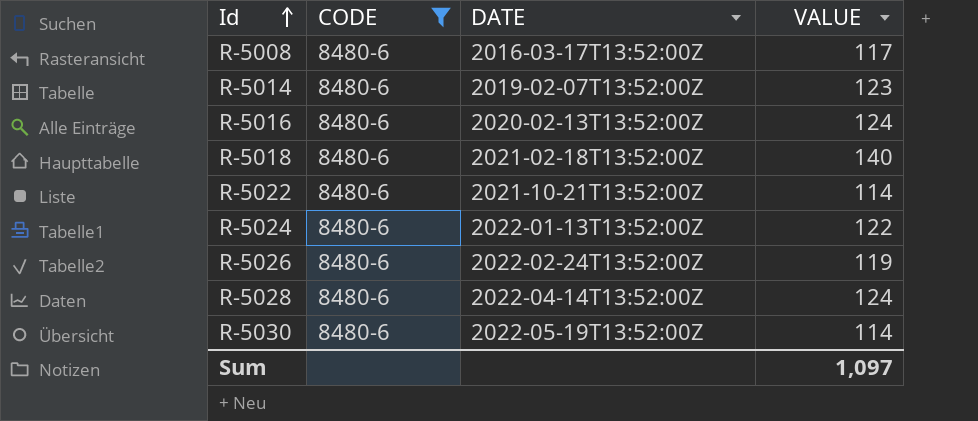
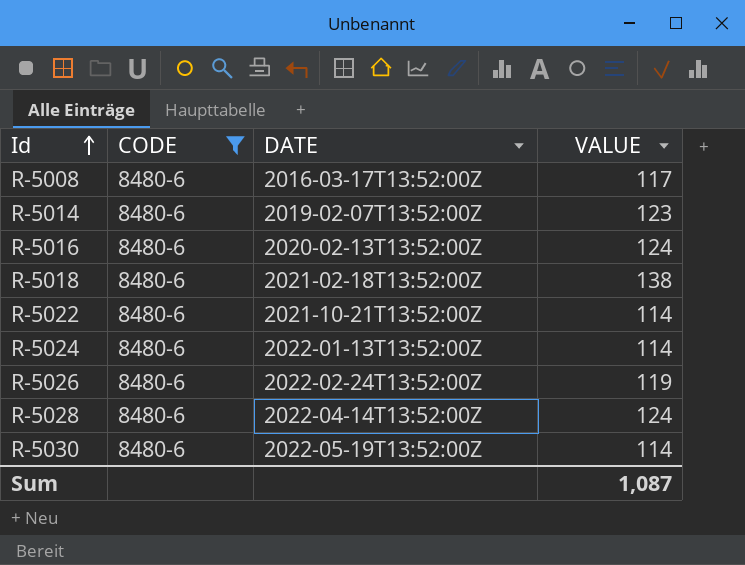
R-5018 | VALUE: 140 -> 138
R-5024 | VALUE: 122 -> 114
Sum | VALUE: 1,097 -> 1,087

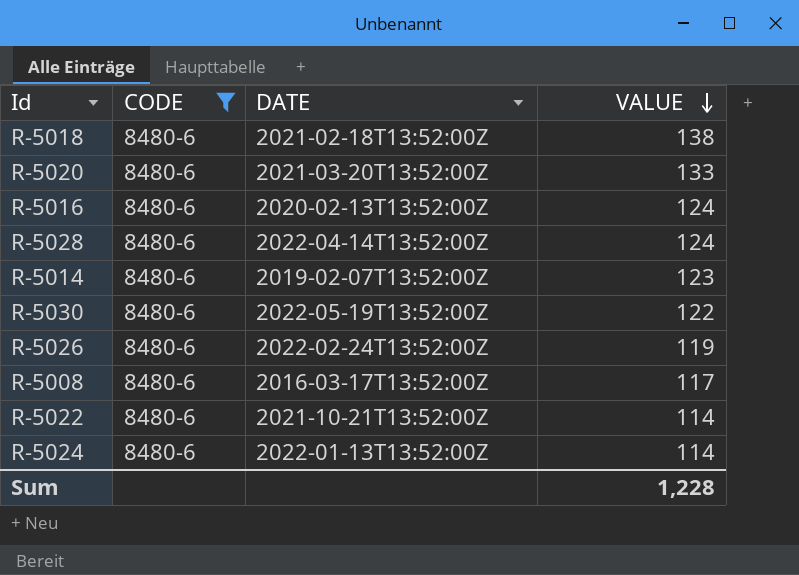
row order: Id ascending -> VALUE descending
row R-5020: none -> 8480-6 | 2021-03-20T13:52:00Z | 133
R-5030 | VALUE: 114 -> 122
Sum | VALUE: 1,087 -> 1,228

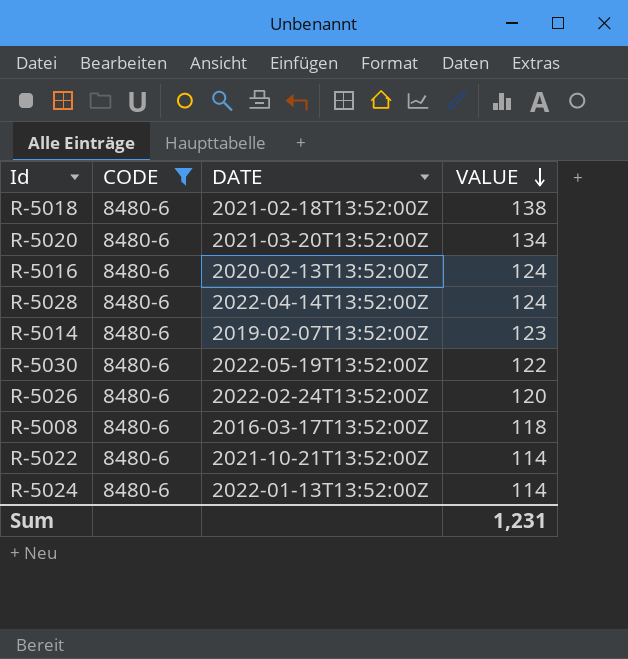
R-5020 | VALUE: 133 -> 134
R-5026 | VALUE: 119 -> 120
R-5008 | VALUE: 117 -> 118
Sum | VALUE: 1,228 -> 1,231

